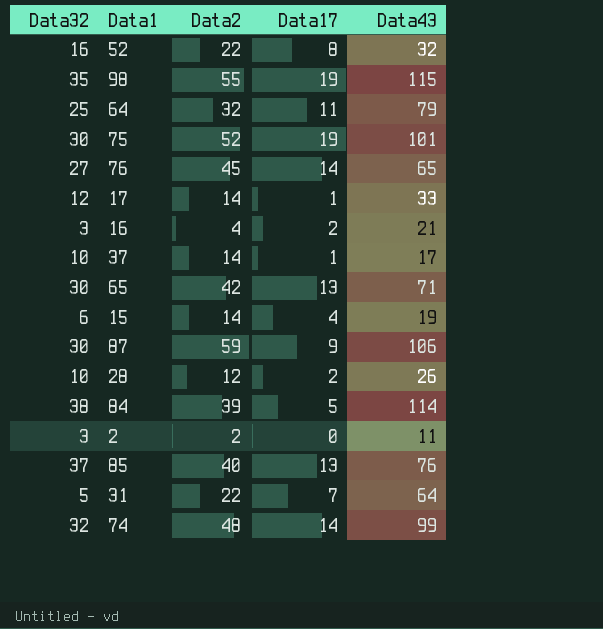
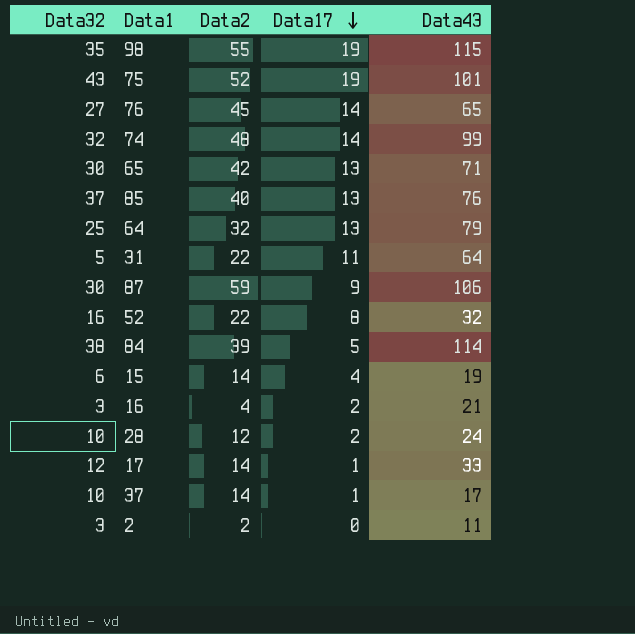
row order: none -> Data17 descending
75 | Data32: 30 -> 43
64 | Data17: 11 -> 13
31 | Data17: 7 -> 11
28 | Data43: 26 -> 24

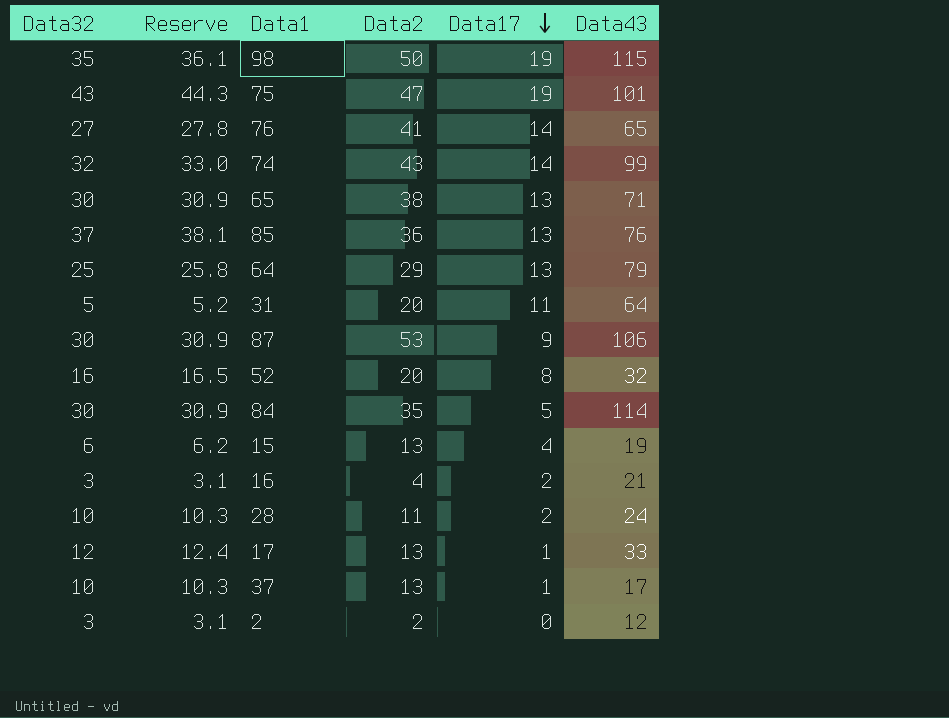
column Reserve | formula: none -> [Data32] * 1.03
98 | Data2: 55 -> 50
75 | Data2: 52 -> 47
76 | Data2: 45 -> 41
74 | Data2: 48 -> 43
65 | Data2: 42 -> 38
85 | Data2: 40 -> 36
64 | Data2: 32 -> 29
31 | Data2: 22 -> 20
87 | Data2: 59 -> 53
52 | Data2: 22 -> 20
84 | Data32: 38 -> 30
84 | Data2: 39 -> 35
15 | Data2: 14 -> 13
28 | Data2: 12 -> 11
17 | Data2: 14 -> 13
37 | Data2: 14 -> 13
2 | Data43: 11 -> 12

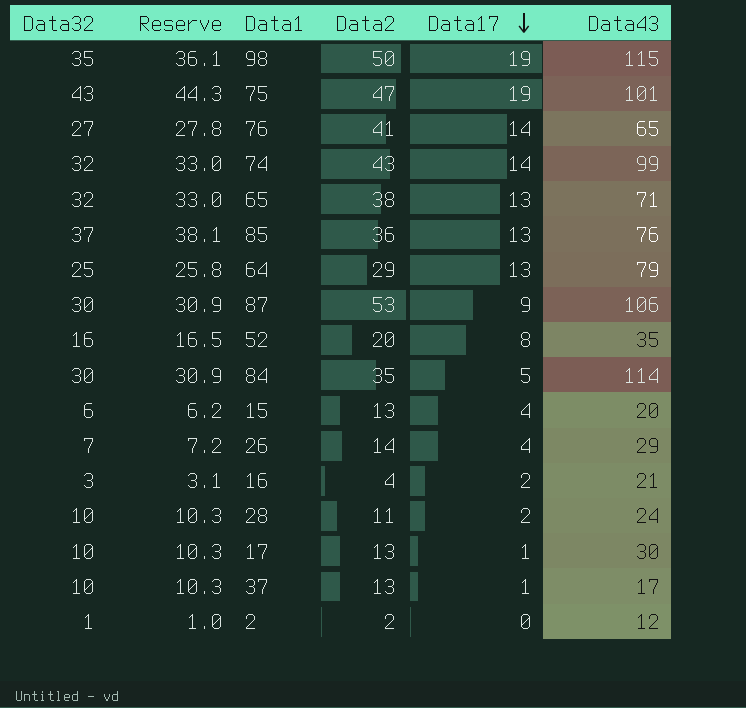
row 31: 5 | 5.2 | 20 | 11 | 64 -> none
65 | Data32: 30 -> 32
65 | Reserve: 30.9 -> 33.0
52 | Data43: 32 -> 35
15 | Data43: 19 -> 20
row 26: none -> 7 | 7.2 | 14 | 4 | 29
17 | Data32: 12 -> 10
17 | Reserve: 12.4 -> 10.3
17 | Data43: 33 -> 30
2 | Data32: 3 -> 1
2 | Reserve: 3.1 -> 1.0

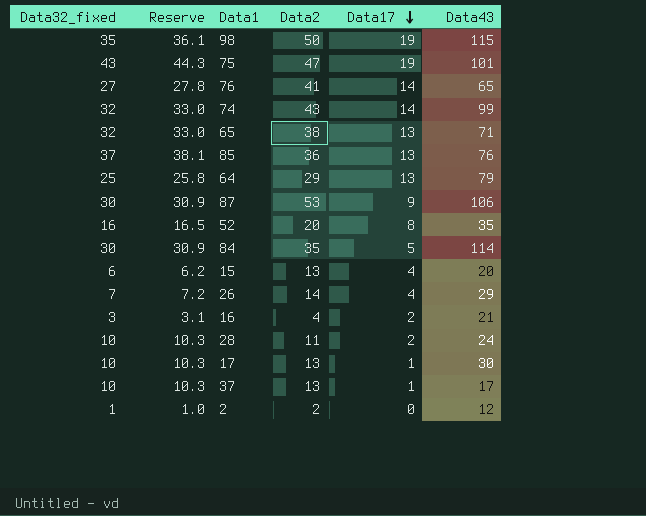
column name: Data32 -> Data32_fixed

